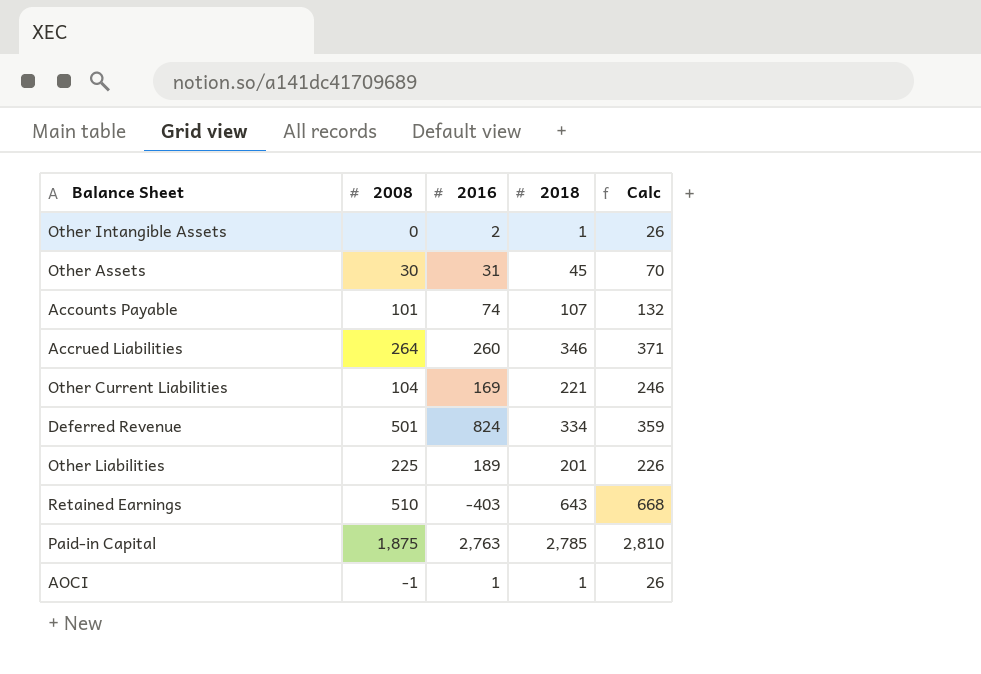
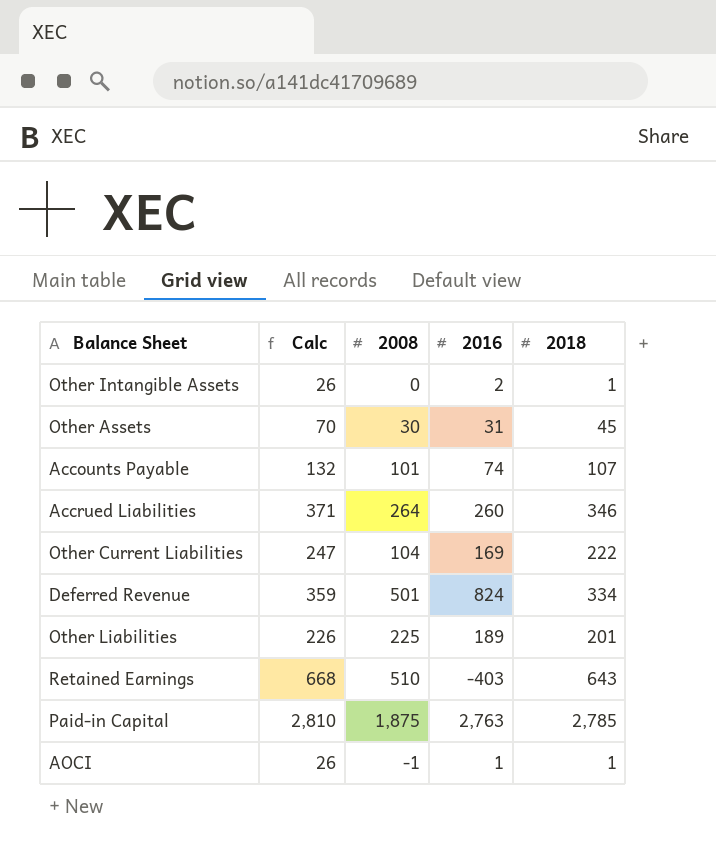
column Calc | position: 5 -> 2
Other Current Liabilities | Calc: 246 -> 247
Other Current Liabilities | 2018: 221 -> 222

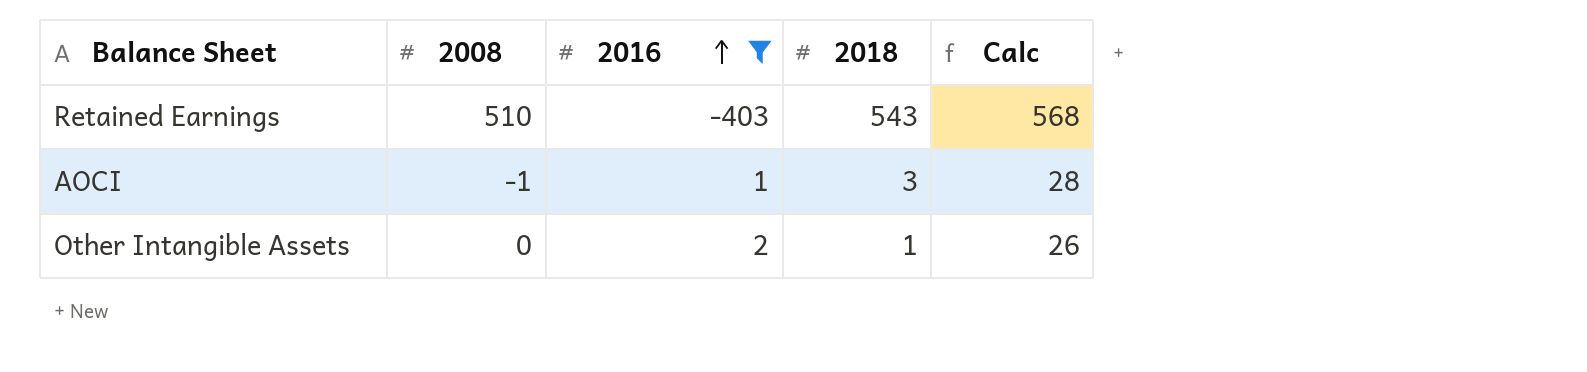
filter: none -> 2016 <= 2
row order: none -> 2016 ascending
column Calc | position: 2 -> 5
Retained Earnings | 2018: 643 -> 543
Retained Earnings | Calc: 668 -> 568
AOCI | 2018: 1 -> 3
AOCI | Calc: 26 -> 28

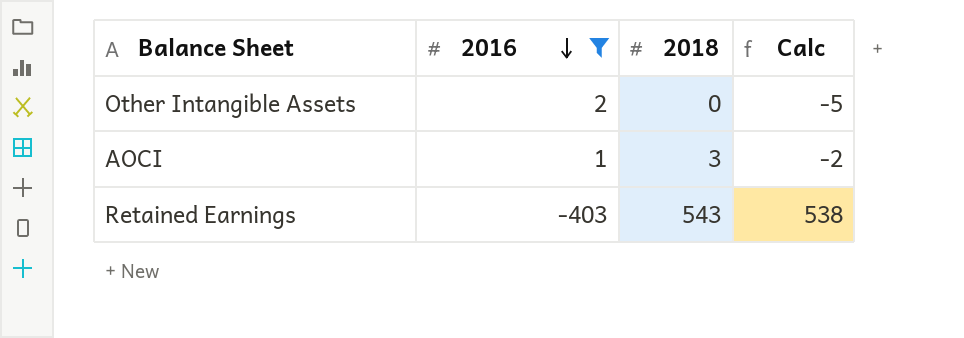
row order: 2016 ascending -> 2016 descending
column 2008 | position: 2 -> none
column Calc | formula: [2018] + 25 -> [2018] - 5
Other Intangible Assets | 2018: 1 -> 0

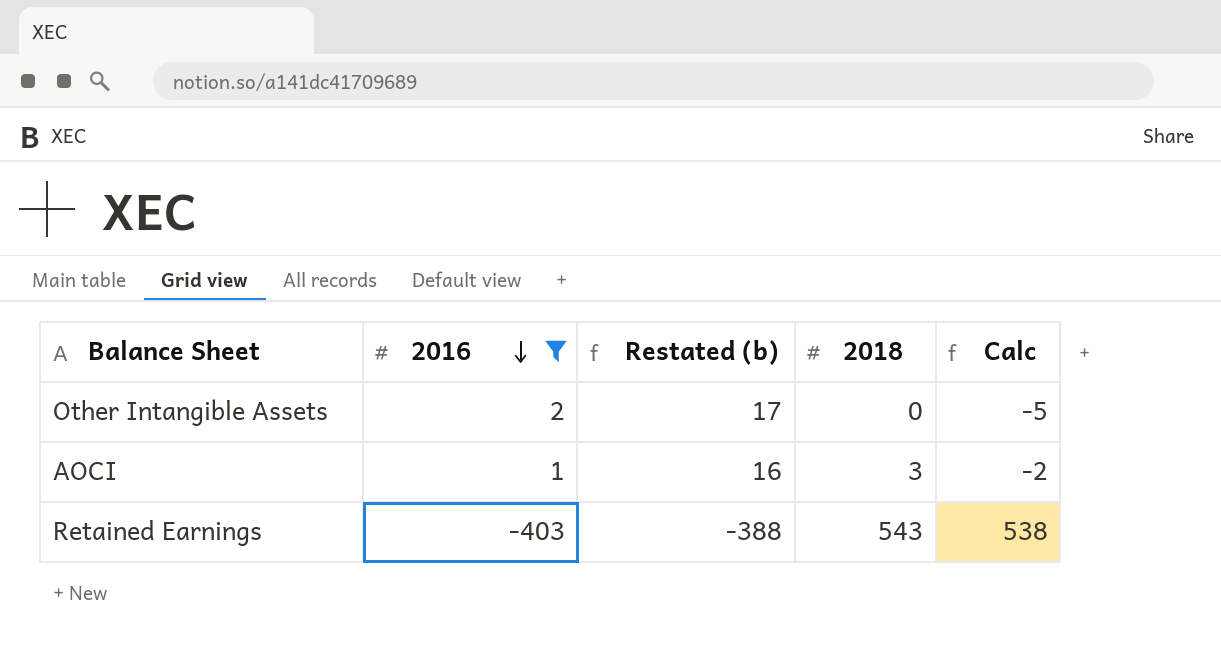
column Restated (b) | formula: none -> [2016] + 15

